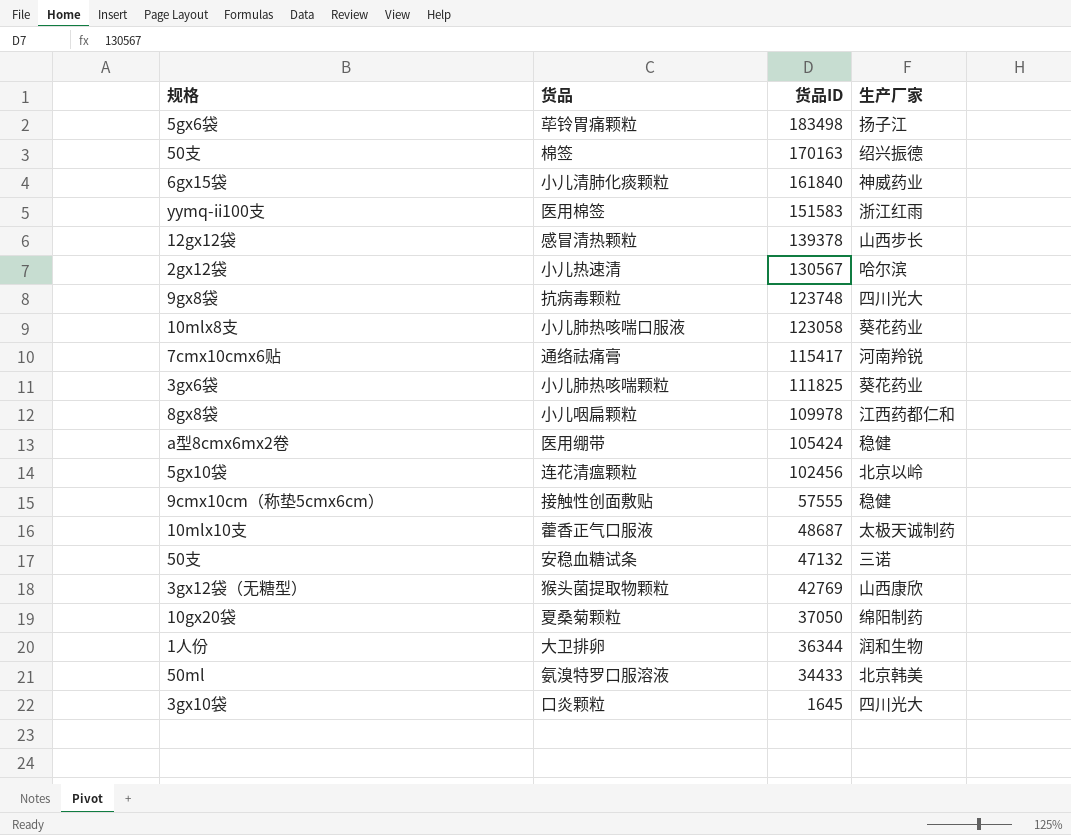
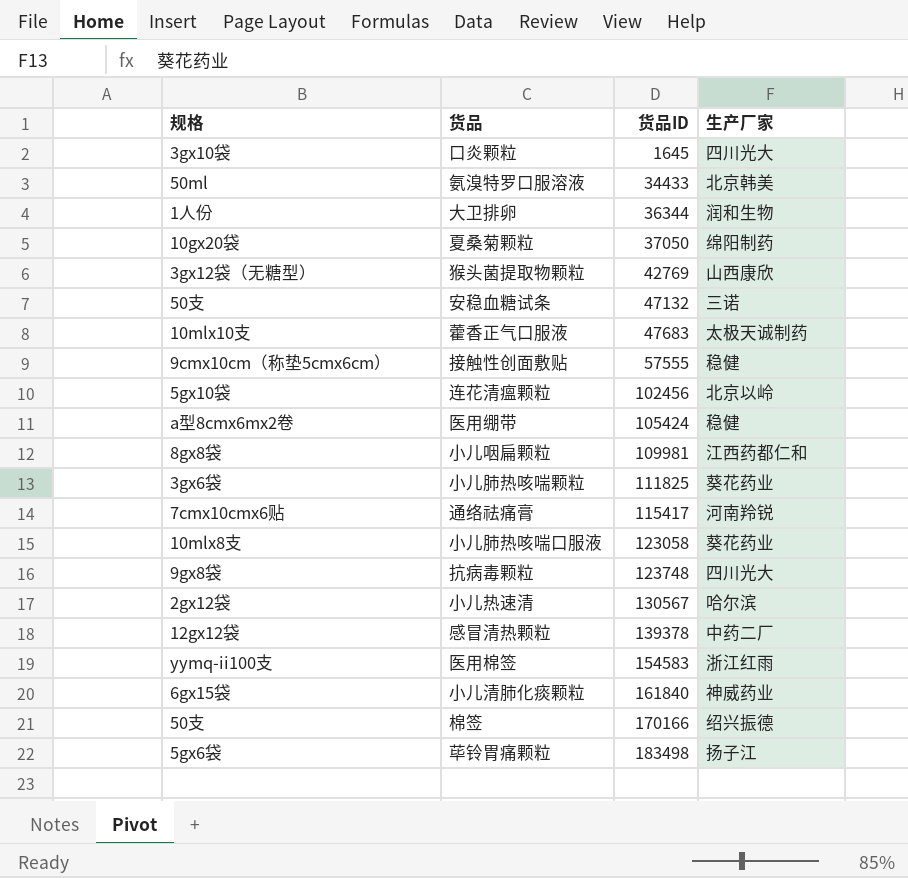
row order: 货品ID descending -> 货品ID ascending
藿香正气口服液 | 货品ID: 48687 -> 47683
小儿咽扁颗粒 | 货品ID: 109978 -> 109981
感冒清热颗粒 | 生产厂家: 山西步长 -> 中药二厂
医用棉签 | 货品ID: 151583 -> 154583
棉签 | 货品ID: 170163 -> 170166

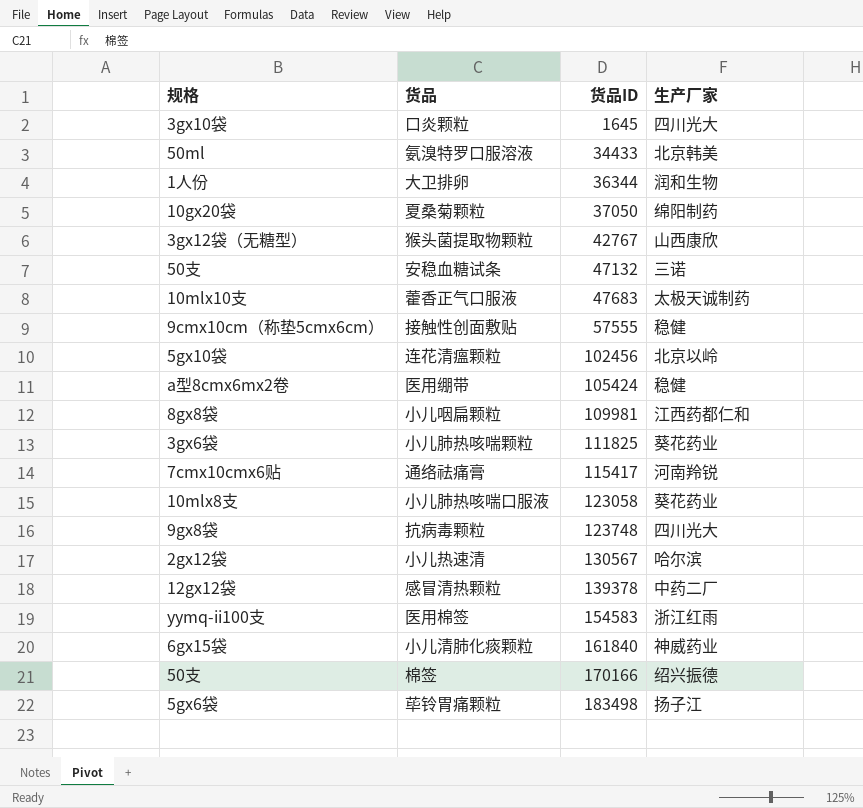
猴头菌提取物颗粒 | 货品ID: 42769 -> 42767

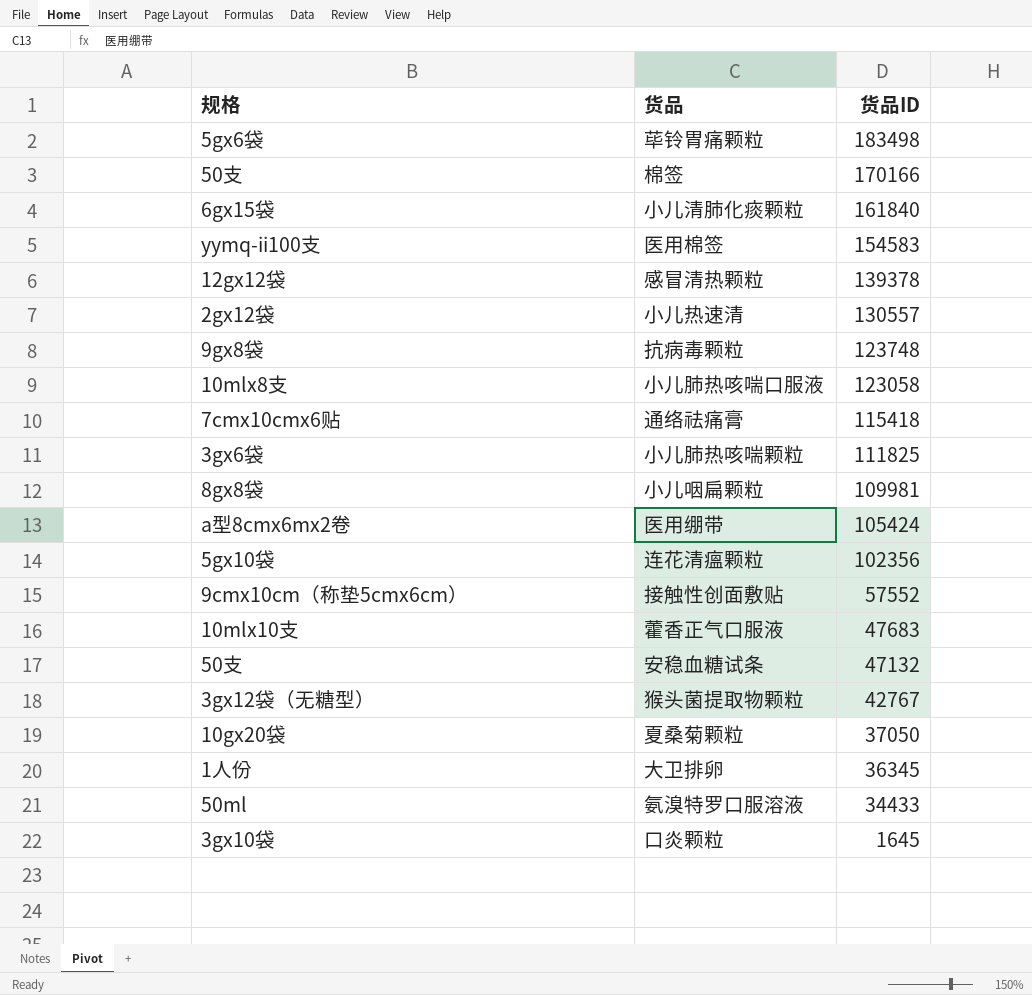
row order: 货品ID ascending -> 货品ID descending
column 生产厂家 | position: 4 -> none
小儿热速清 | 货品ID: 130567 -> 130557
通络祛痛膏 | 货品ID: 115417 -> 115418
连花清瘟颗粒 | 货品ID: 102456 -> 102356
接触性创面敷贴 | 货品ID: 57555 -> 57552
大卫排卵 | 货品ID: 36344 -> 36345

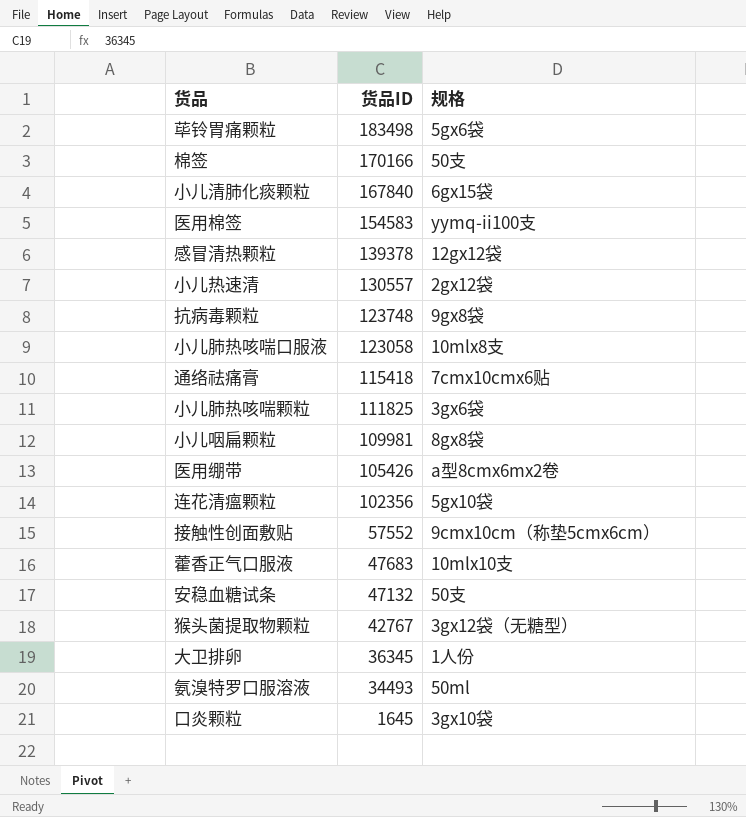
column 规格 | position: 1 -> 3
row 夏桑菊颗粒: 10gx20袋 | 37050 -> none
小儿清肺化痰颗粒 | 货品ID: 161840 -> 167840
医用绷带 | 货品ID: 105424 -> 105426
氨溴特罗口服溶液 | 货品ID: 34433 -> 34493

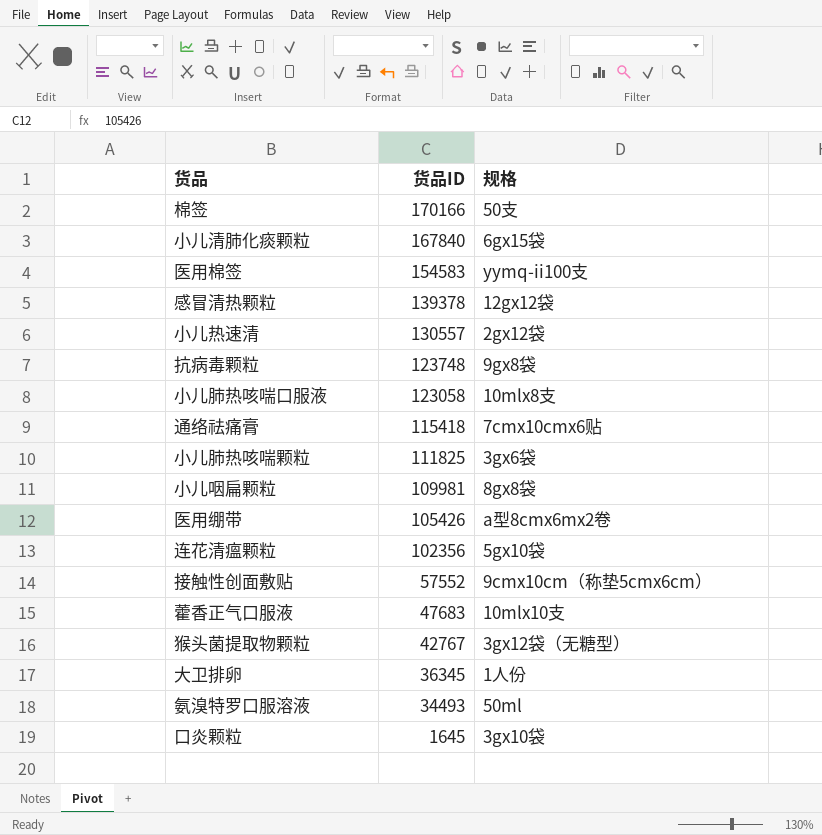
row 荜铃胃痛颗粒: 183498 | 5gx6袋 -> none
row 安稳血糖试条: 47132 | 50支 -> none

